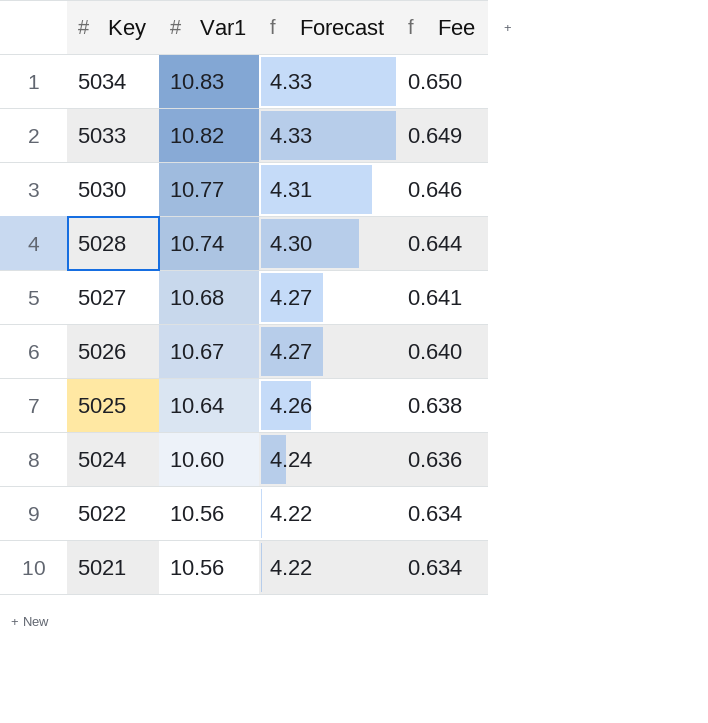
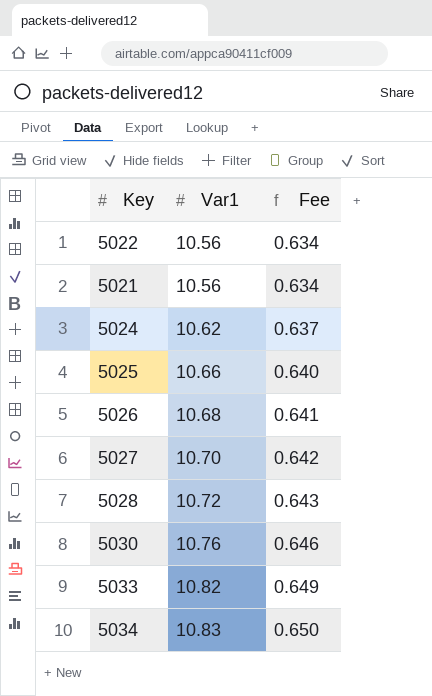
row order: Key descending -> Var1 ascending
column Forecast | formula: [Var1] * 0.4 -> none
5024 | Var1: 10.60 -> 10.62
5024 | Fee: 0.636 -> 0.637
5025 | Var1: 10.64 -> 10.66
5025 | Fee: 0.638 -> 0.640
5026 | Var1: 10.67 -> 10.68
5026 | Fee: 0.640 -> 0.641
5027 | Var1: 10.68 -> 10.70
5027 | Fee: 0.641 -> 0.642
5028 | Var1: 10.74 -> 10.72
5028 | Fee: 0.644 -> 0.643
5030 | Var1: 10.77 -> 10.76

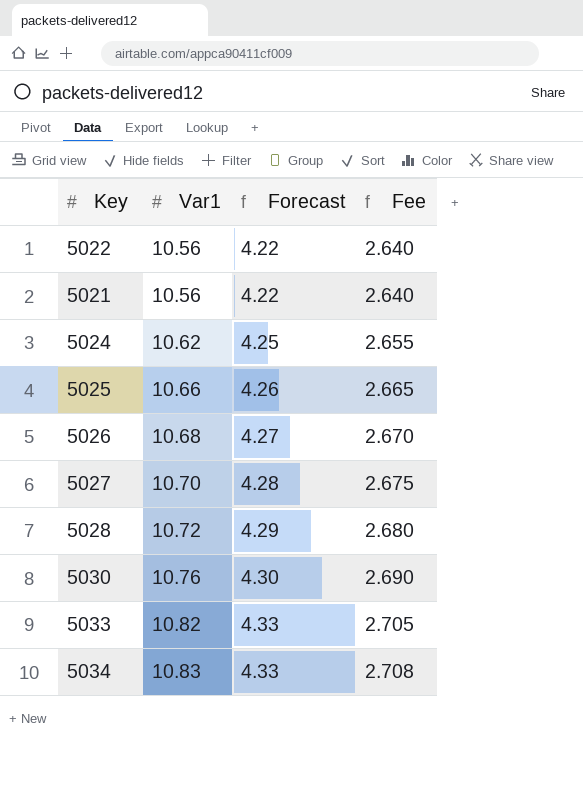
column Forecast | formula: none -> [Var1] * 0.4
column Fee | formula: [Var1] * 0.06 -> [Var1] * 0.25

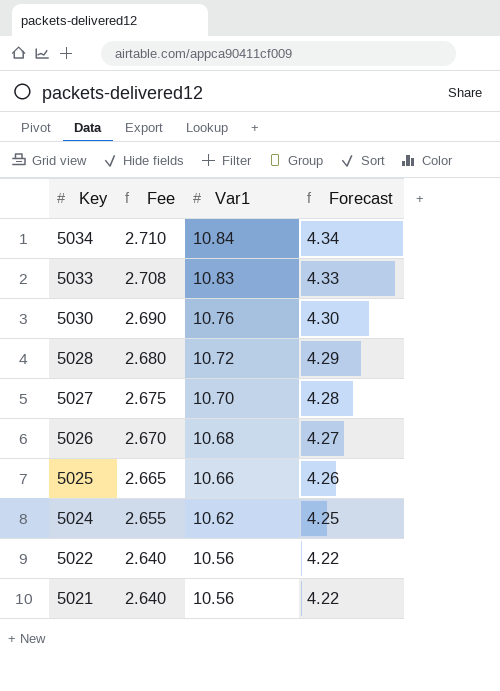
row order: Var1 ascending -> Key descending
column Fee | position: 4 -> 2
5034 | Fee: 2.708 -> 2.710
5034 | Var1: 10.83 -> 10.84
5034 | Forecast: 4.33 -> 4.34
5033 | Fee: 2.705 -> 2.708
5033 | Var1: 10.82 -> 10.83

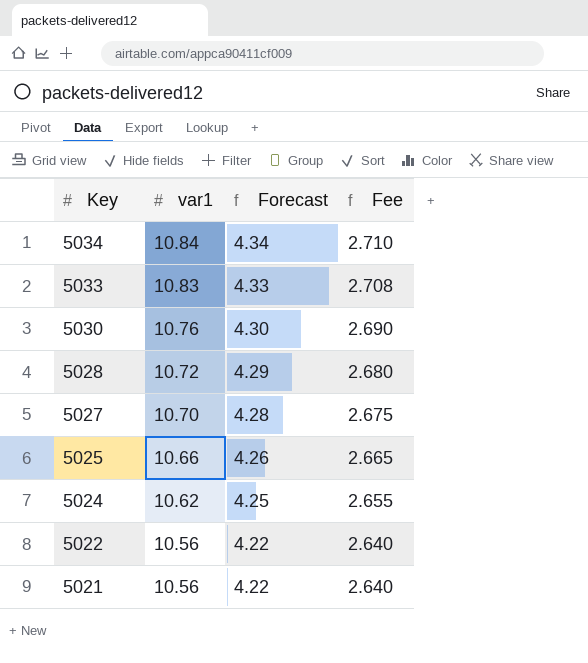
column name: Var1 -> var1
column Fee | position: 2 -> 4
row 5026: 2.670 | 10.68 | 4.27 -> none

